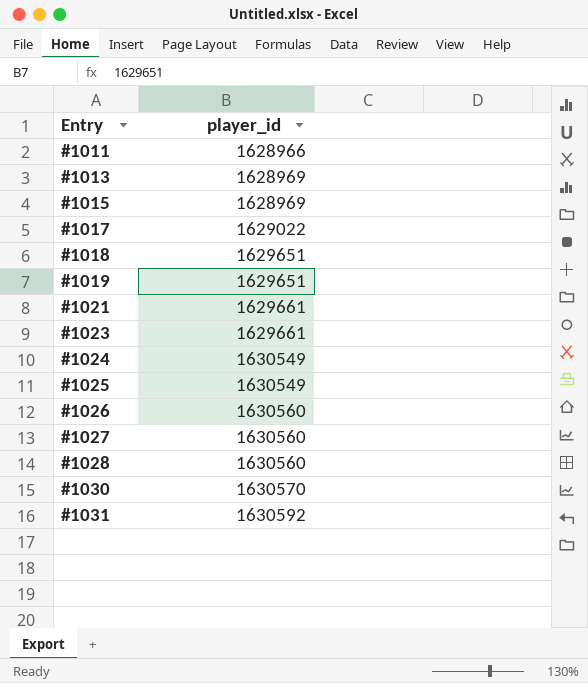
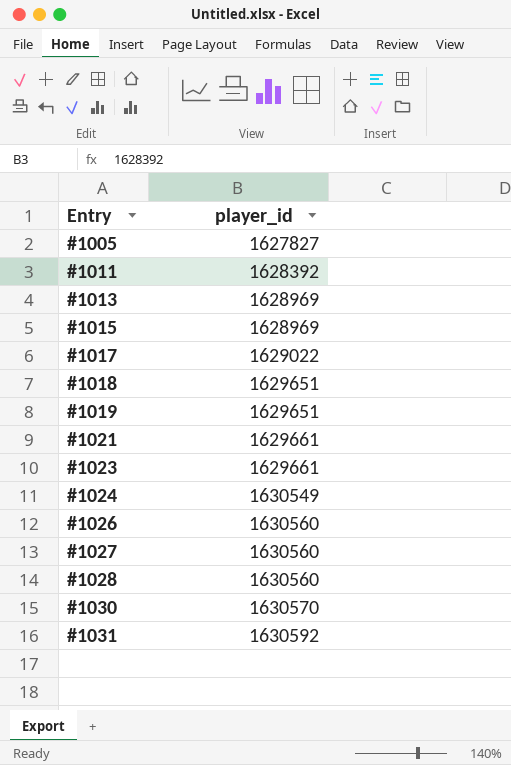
row #1025: 1630549 -> none
row #1005: none -> 1627827
#1011 | player_id: 1628966 -> 1628392

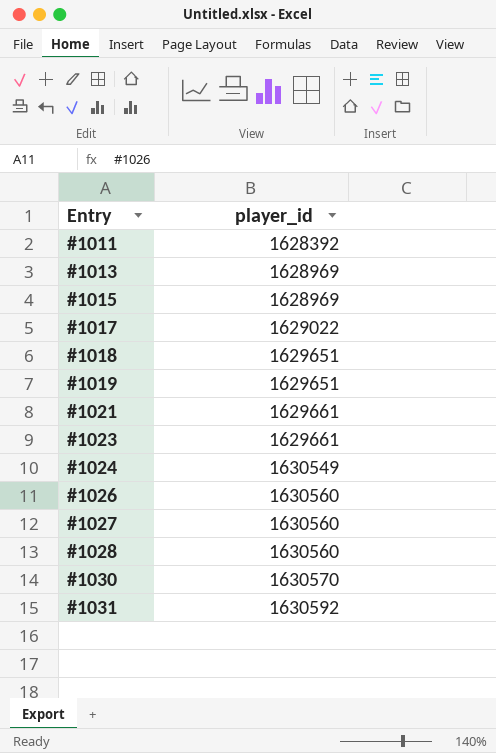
row #1005: 1627827 -> none

